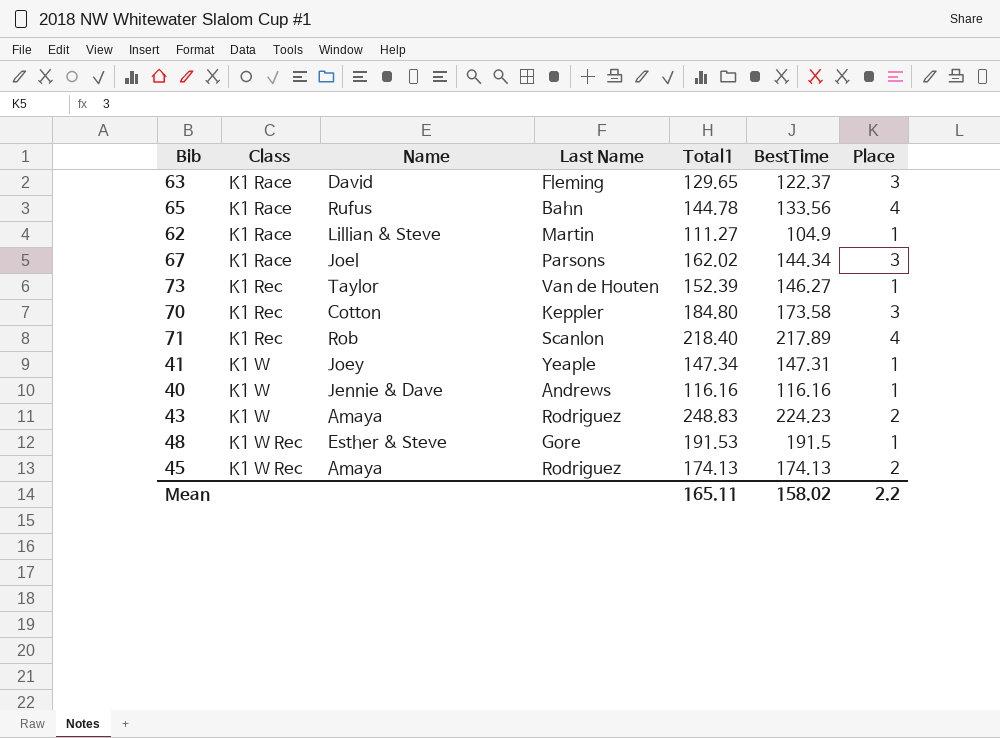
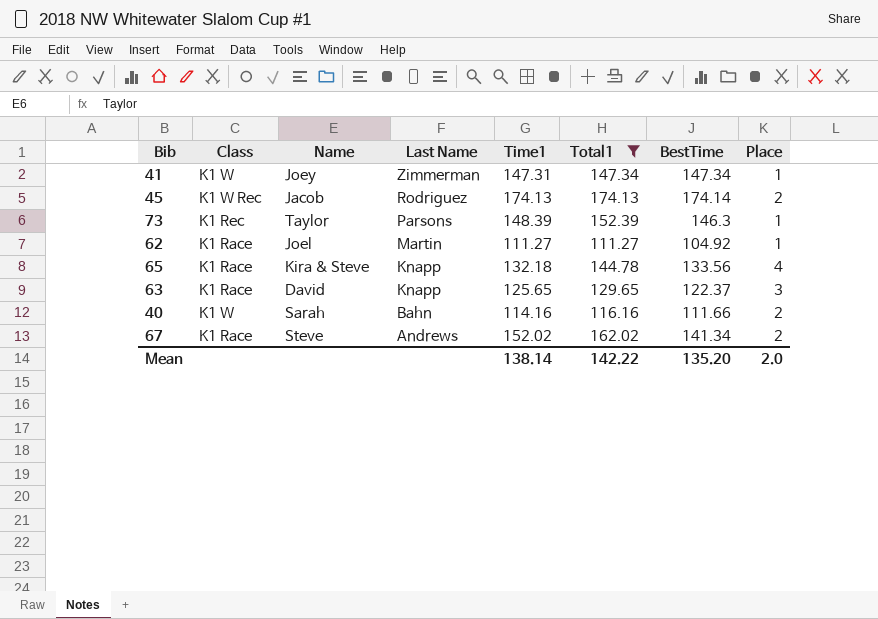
filter: none -> Total1 <= 174.13
row order: Class ascending -> Last Name descending
column Time1 | position: none -> 5
41 | Last Name: Yeaple -> Zimmerman
41 | BestTime: 147.31 -> 147.34
45 | Name: Amaya -> Jacob
45 | BestTime: 174.13 -> 174.14
73 | Last Name: Van de Houten -> Parsons
73 | BestTime: 146.27 -> 146.3
62 | Name: Lillian & Steve -> Joel
62 | BestTime: 104.9 -> 104.92
65 | Name: Rufus -> Kira & Steve
65 | Last Name: Bahn -> Knapp
63 | Last Name: Fleming -> Knapp
40 | Name: Jennie & Dave -> Sarah
40 | Last Name: Andrews -> Bahn
40 | BestTime: 116.16 -> 111.66
40 | Place: 1 -> 2
67 | Name: Joel -> Steve
67 | Last Name: Parsons -> Andrews
67 | BestTime: 144.34 -> 141.34
67 | Place: 3 -> 2
Mean | Total1: 165.11 -> 142.22
Mean | BestTime: 158.02 -> 135.20
Mean | Place: 2.2 -> 2.0

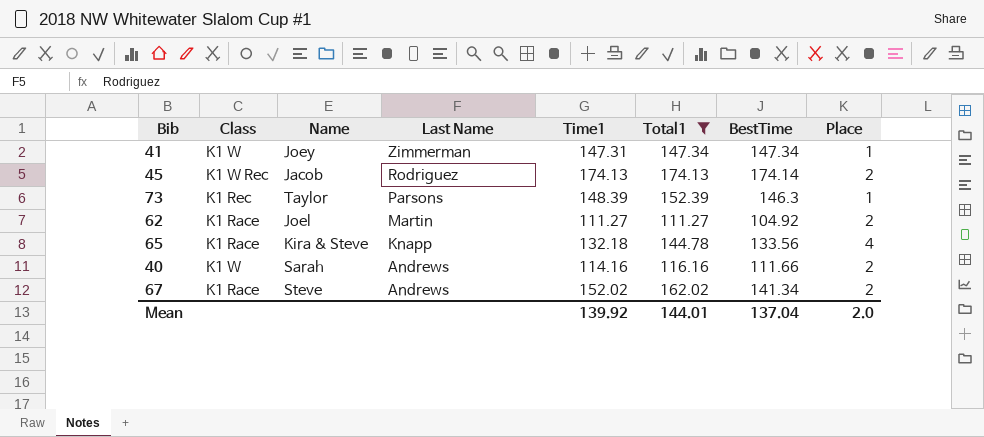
row 63: K1 Race | David | Knapp | 125.65 | 129.65 | 122.37 | 3 -> none
62 | Place: 1 -> 2
40 | Last Name: Bahn -> Andrews
Mean | Time1: 138.14 -> 139.92
Mean | Total1: 142.22 -> 144.01
Mean | BestTime: 135.20 -> 137.04

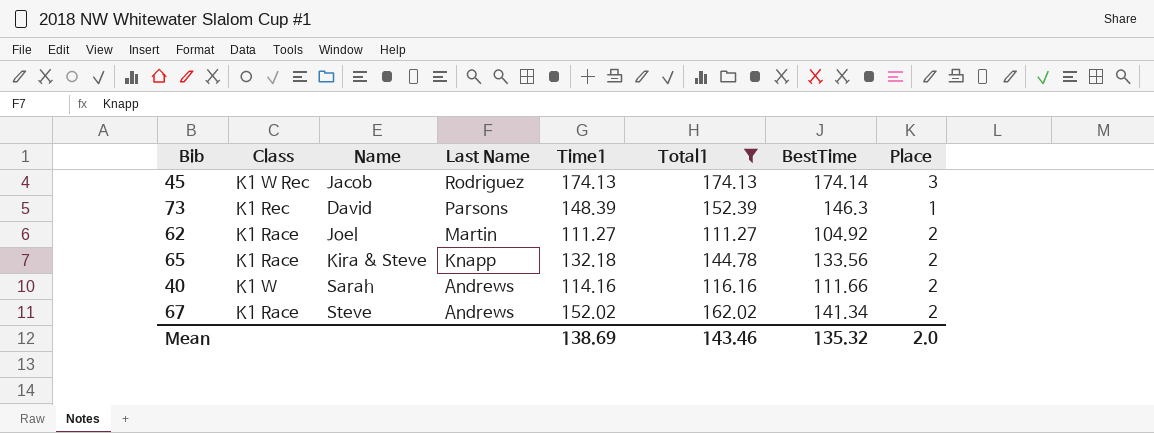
row 41: K1 W | Joey | Zimmerman | 147.31 | 147.34 | 147.34 | 1 -> none
45 | Place: 2 -> 3
73 | Name: Taylor -> David
65 | Place: 4 -> 2
Mean | Time1: 139.92 -> 138.69
Mean | Total1: 144.01 -> 143.46
Mean | BestTime: 137.04 -> 135.32

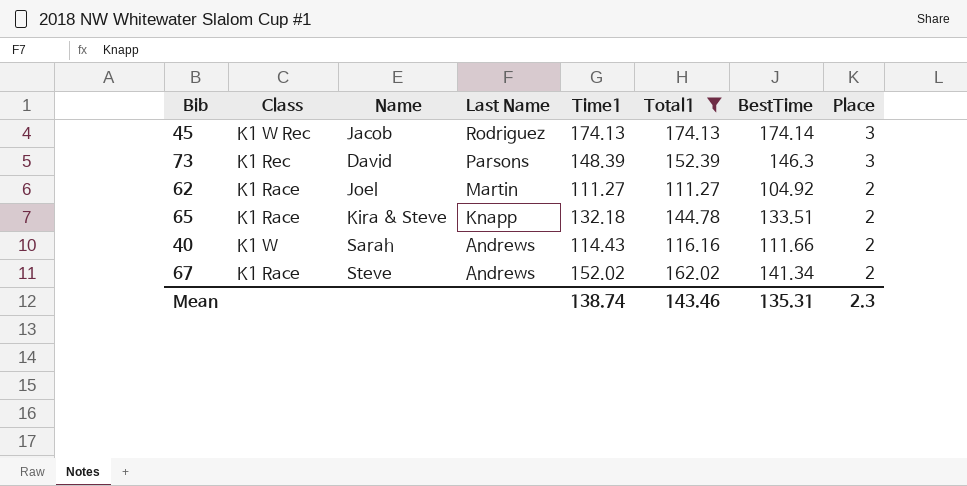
73 | Place: 1 -> 3
65 | BestTime: 133.56 -> 133.51
40 | Time1: 114.16 -> 114.43
Mean | Time1: 138.69 -> 138.74
Mean | BestTime: 135.32 -> 135.31
Mean | Place: 2.0 -> 2.3

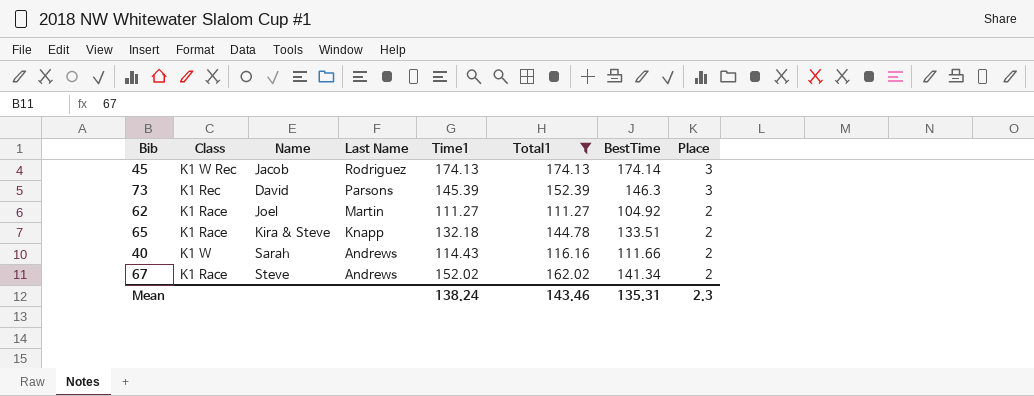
73 | Time1: 148.39 -> 145.39
Mean | Time1: 138.74 -> 138.24

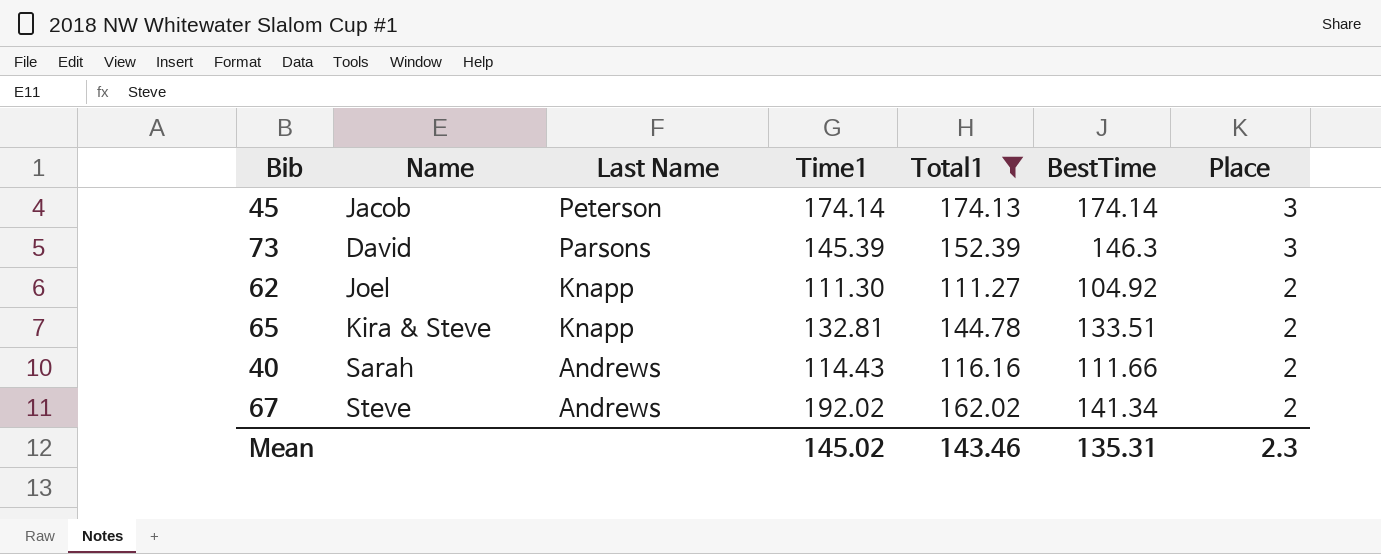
column Class | position: 2 -> none
45 | Last Name: Rodriguez -> Peterson
45 | Time1: 174.13 -> 174.14
62 | Last Name: Martin -> Knapp
62 | Time1: 111.27 -> 111.30
65 | Time1: 132.18 -> 132.81
67 | Time1: 152.02 -> 192.02
Mean | Time1: 138.24 -> 145.02

